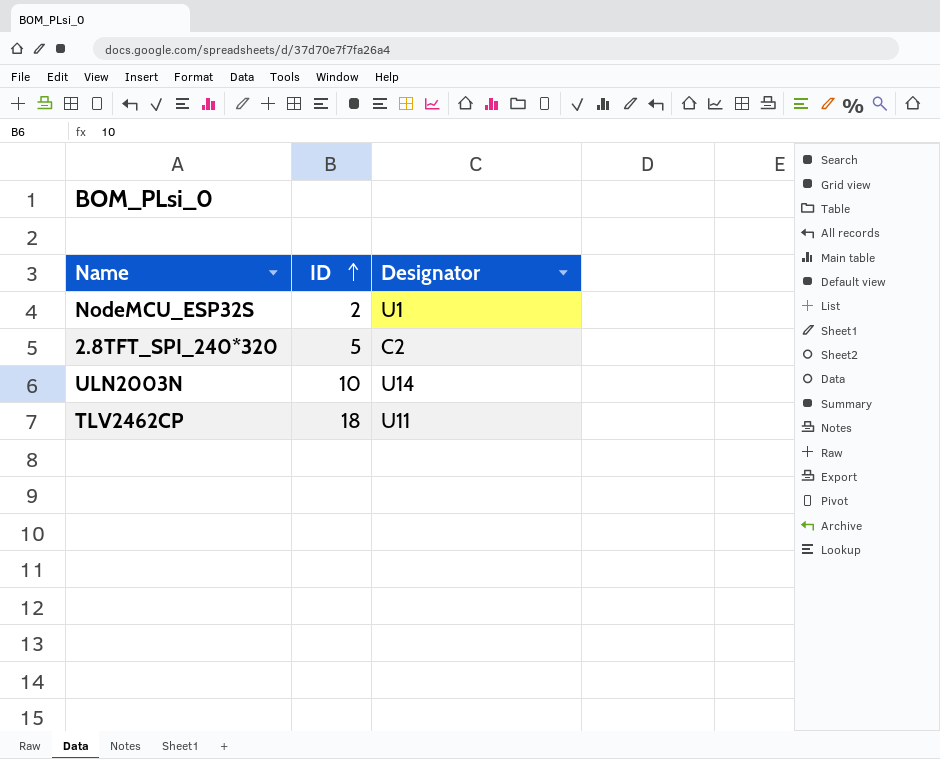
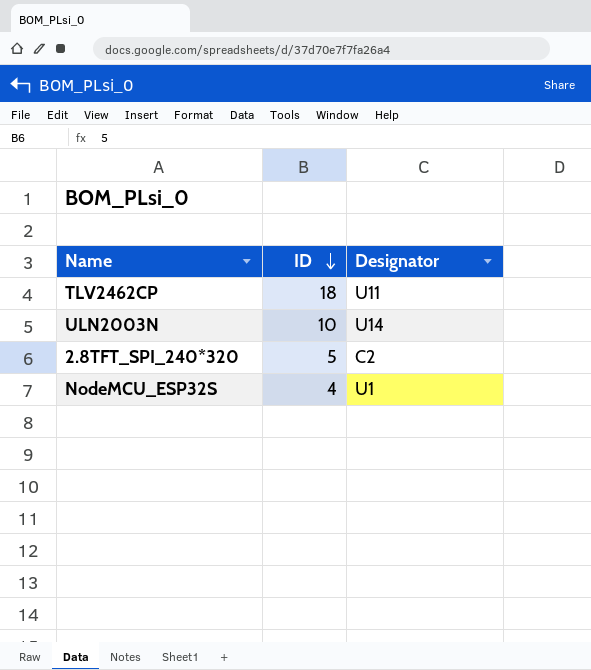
row order: ID ascending -> ID descending
NodeMCU_ESP32S | ID: 2 -> 4

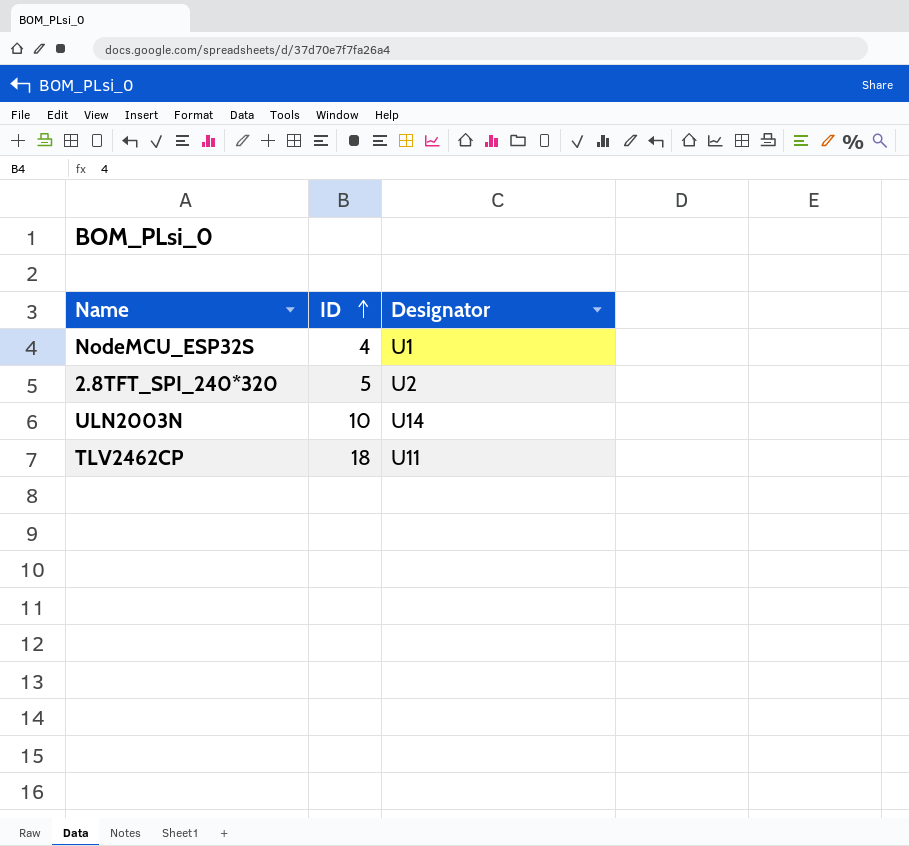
row order: ID descending -> ID ascending
2.8TFT_SPI_240*320 | Designator: C2 -> U2

